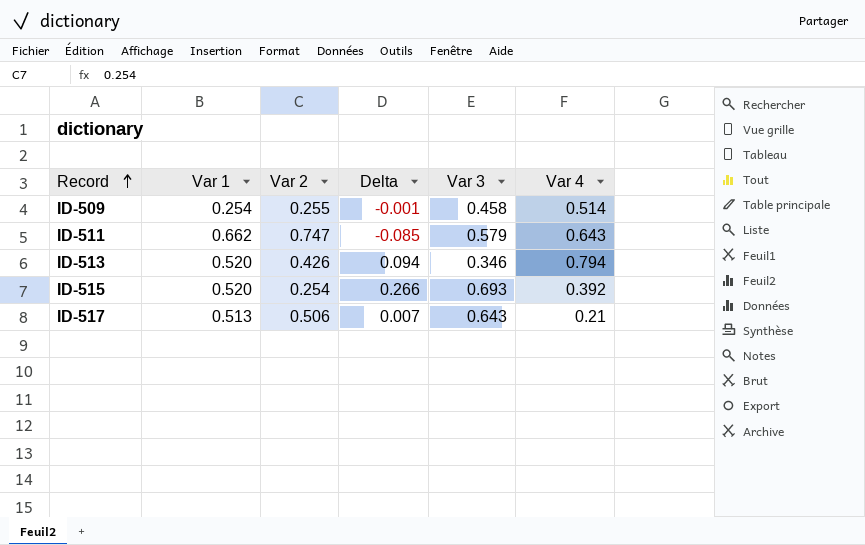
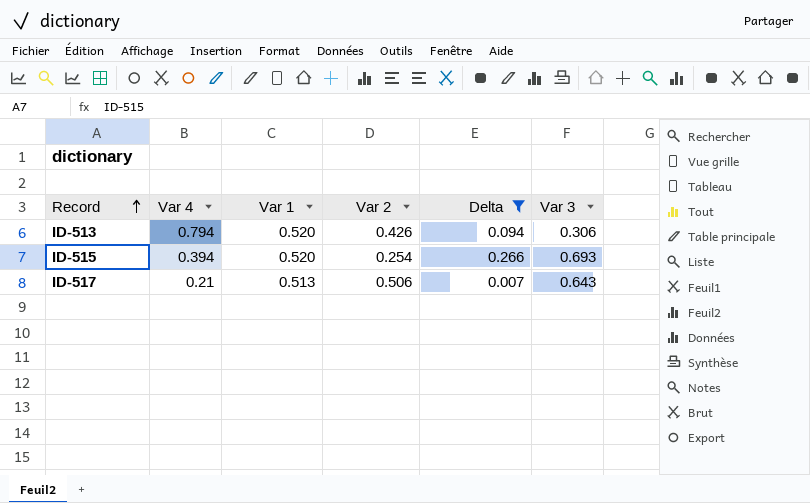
filter: none -> Delta >= 0.007
column Var 4 | position: 6 -> 2
ID-513 | Var 3: 0.346 -> 0.306
ID-515 | Var 4: 0.392 -> 0.394

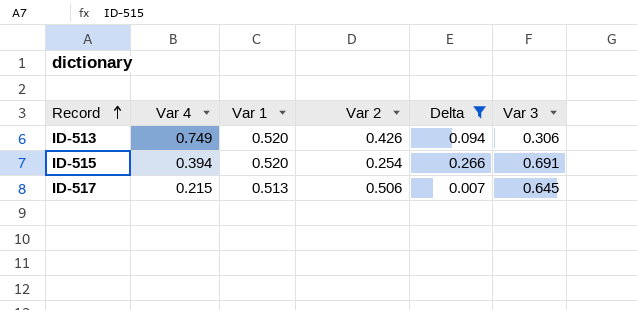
ID-513 | Var 4: 0.794 -> 0.749
ID-515 | Var 3: 0.693 -> 0.691
ID-517 | Var 4: 0.21 -> 0.215
ID-517 | Var 3: 0.643 -> 0.645

